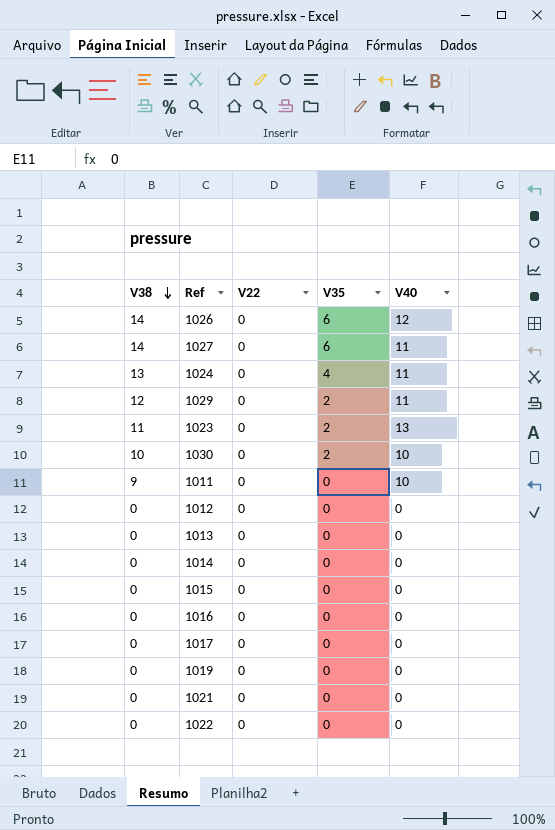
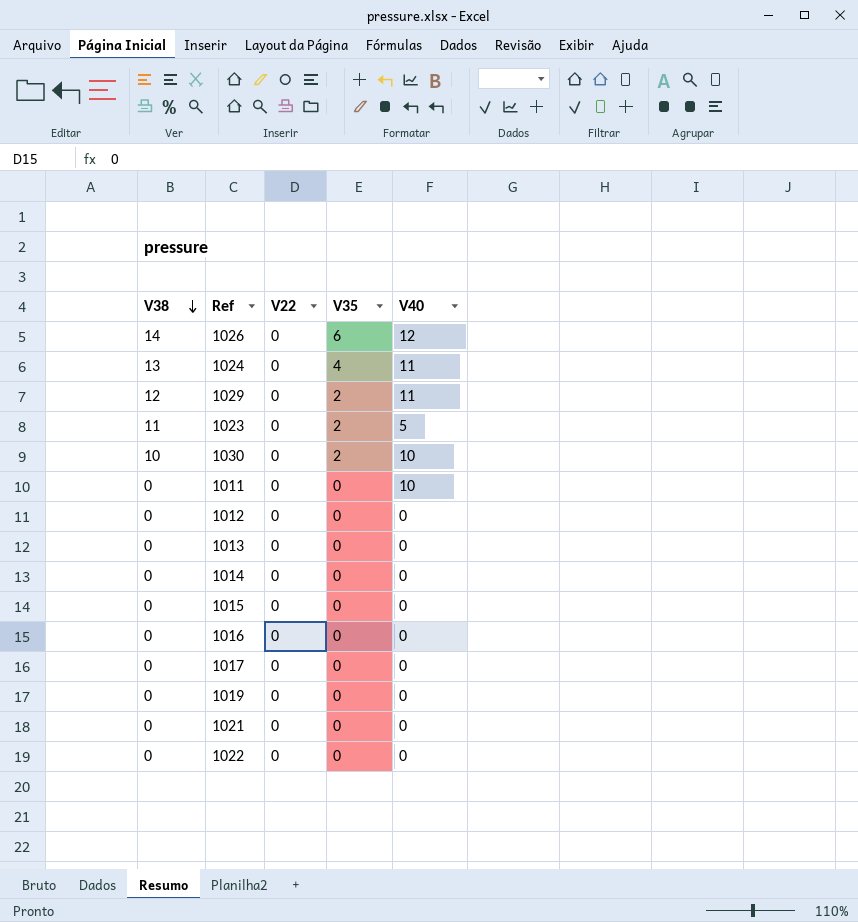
row 1027: 14 | 0 | 6 | 11 -> none
1023 | V40: 13 -> 5
1011 | V38: 9 -> 0

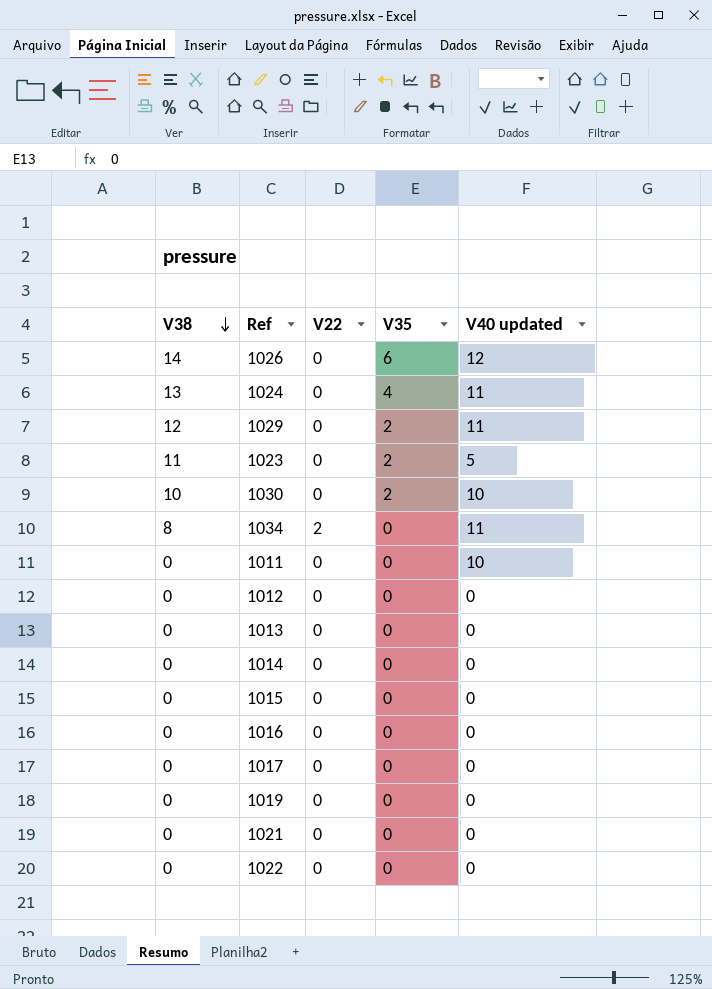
column name: V40 -> V40 updated
row 1034: none -> 8 | 2 | 0 | 11

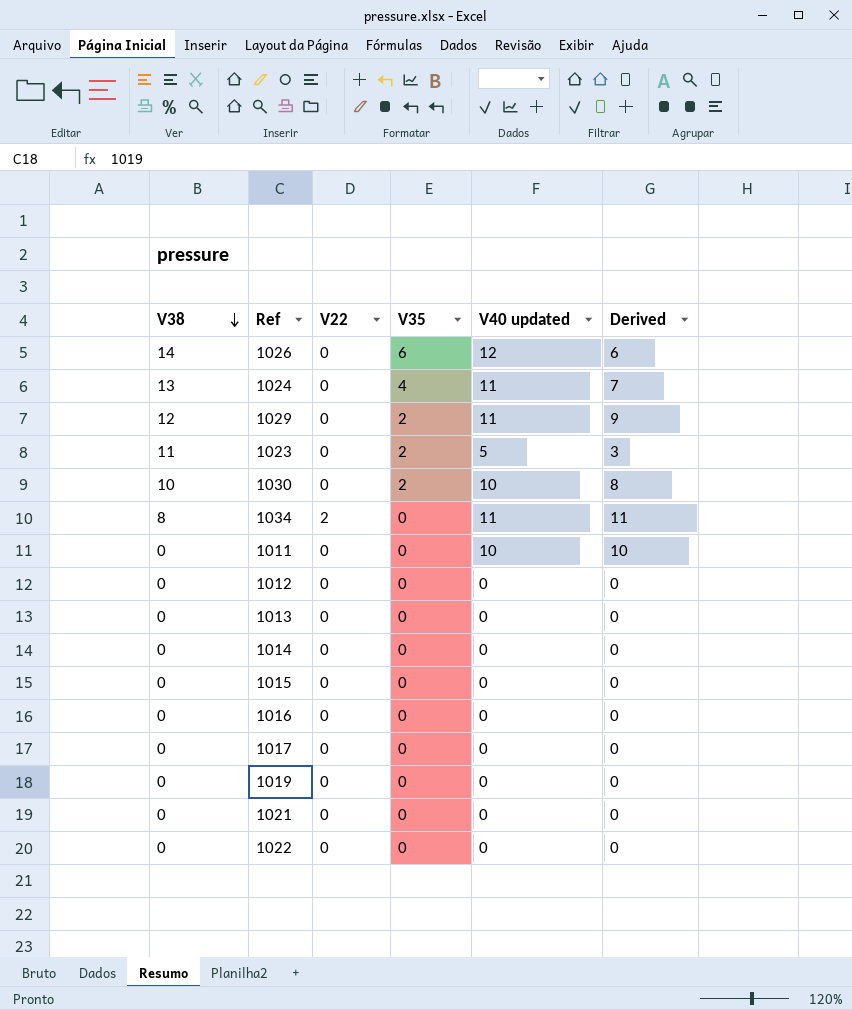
column Derived | formula: none -> [V40 updated] - [V35]

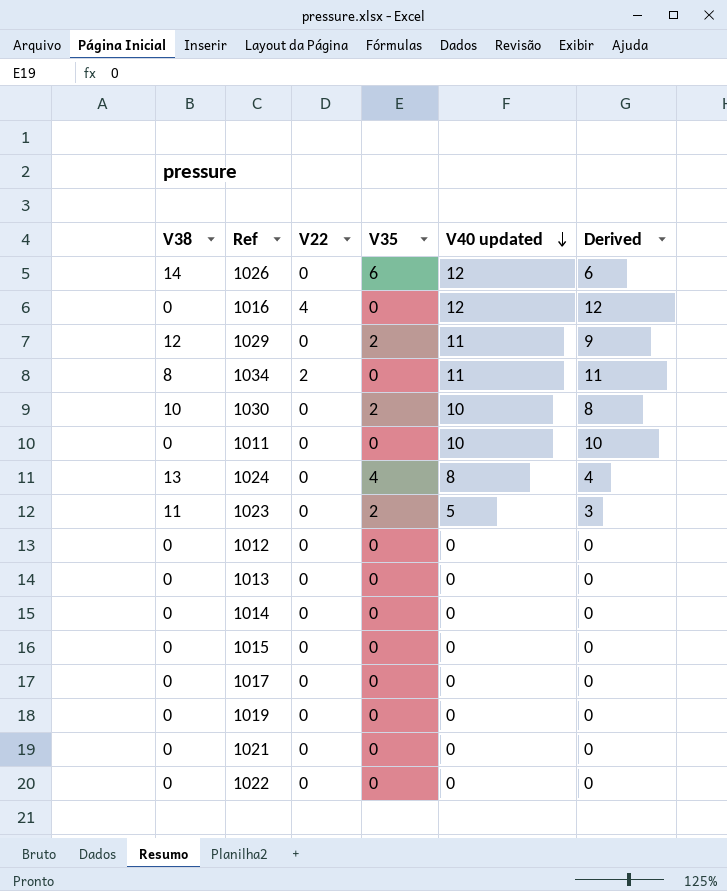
row order: V38 descending -> V40 updated descending
1016 | V22: 0 -> 4
1016 | V40 updated: 0 -> 12
1016 | Derived: 0 -> 12
1024 | V40 updated: 11 -> 8
1024 | Derived: 7 -> 4

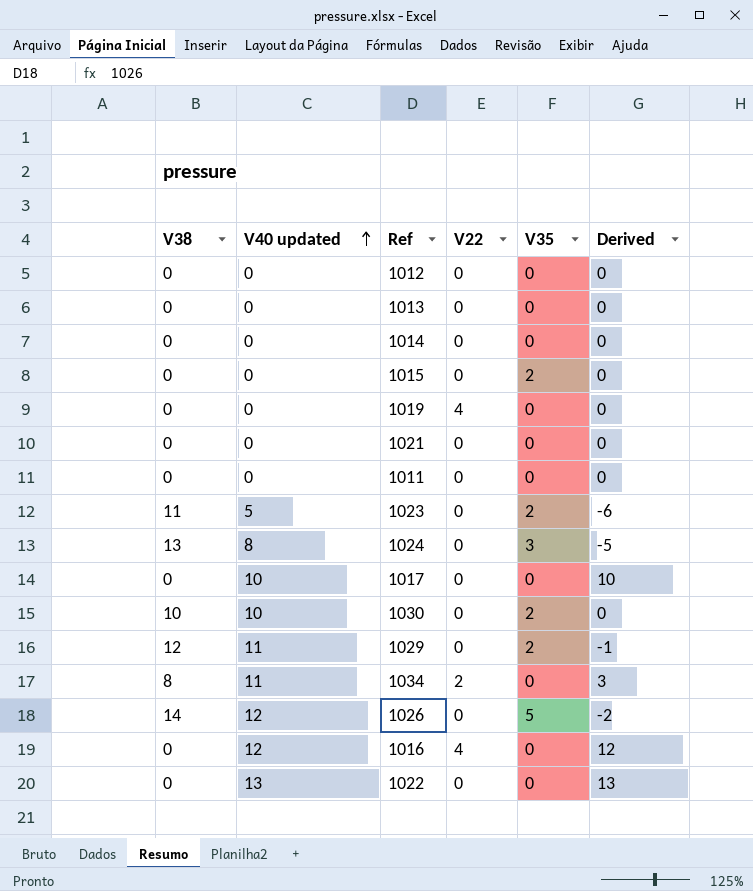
row order: V40 updated descending -> V40 updated ascending
column V40 updated | position: 5 -> 2
column Derived | formula: [V40 updated] - [V35] -> [V40 updated] - [V38]
1015 | V35: 0 -> 2
1019 | V22: 0 -> 4
1011 | V40 updated: 10 -> 0
1024 | V35: 4 -> 3
1017 | V40 updated: 0 -> 10
1026 | V35: 6 -> 5
1022 | V40 updated: 0 -> 13

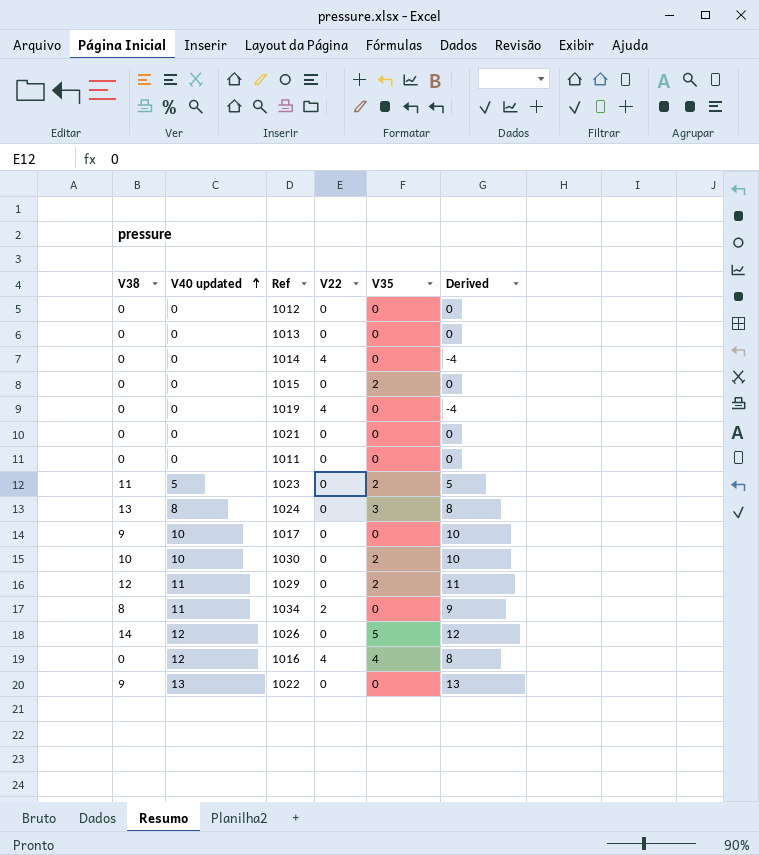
column Derived | formula: [V40 updated] - [V38] -> [V40 updated] - [V22]
1014 | V22: 0 -> 4
1017 | V38: 0 -> 9
1016 | V35: 0 -> 4
1022 | V38: 0 -> 9

